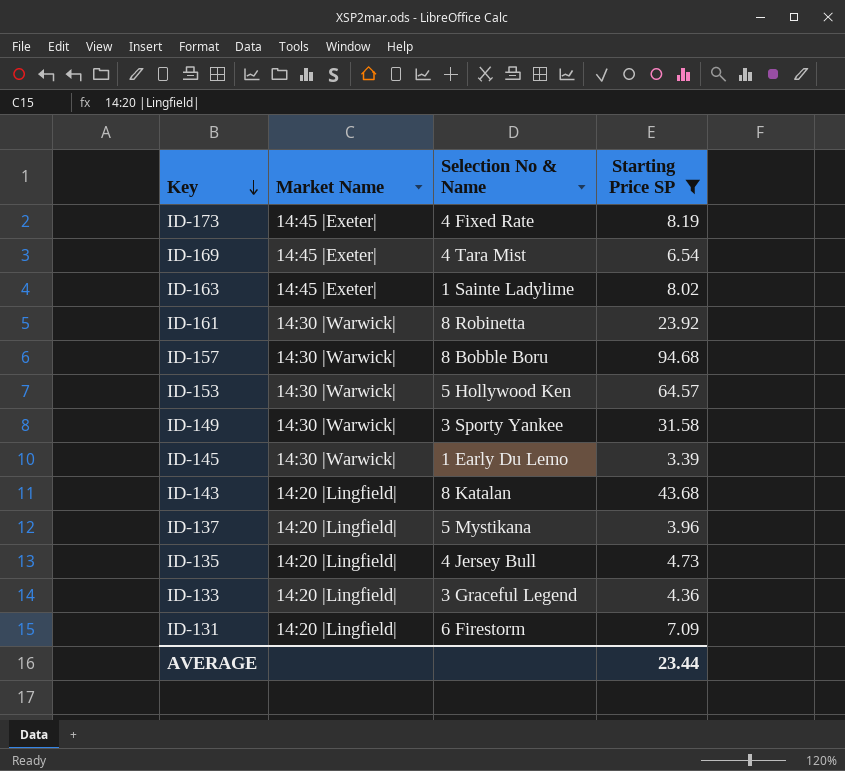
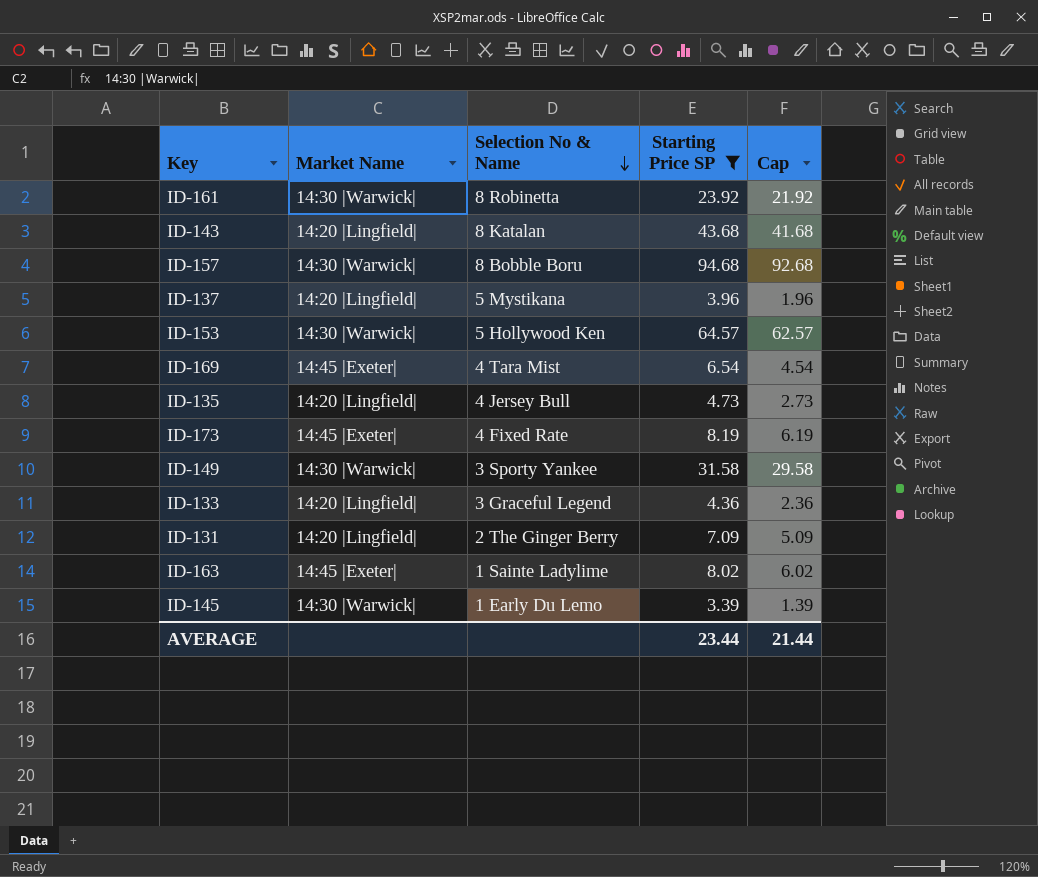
row order: Key descending -> Selection No & Name descending
column Cap | formula: none -> [Starting Price SP] - 2
ID-131 | Selection No & Name: 6 Firestorm -> 2 The Ginger Berry

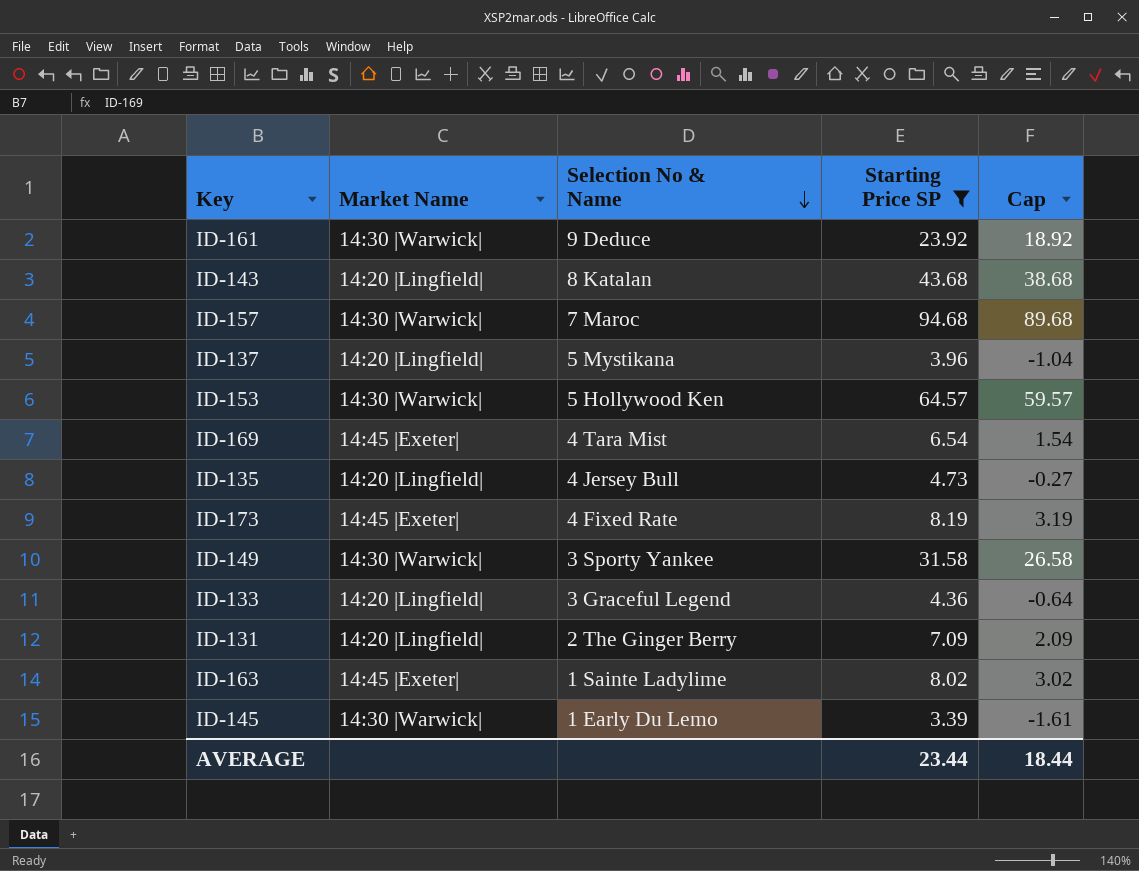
column Cap | formula: [Starting Price SP] - 2 -> [Starting Price SP] - 5
ID-161 | Selection No & Name: 8 Robinetta -> 9 Deduce
ID-157 | Selection No & Name: 8 Bobble Boru -> 7 Maroc
AVERAGE | Cap: 21.44 -> 18.44

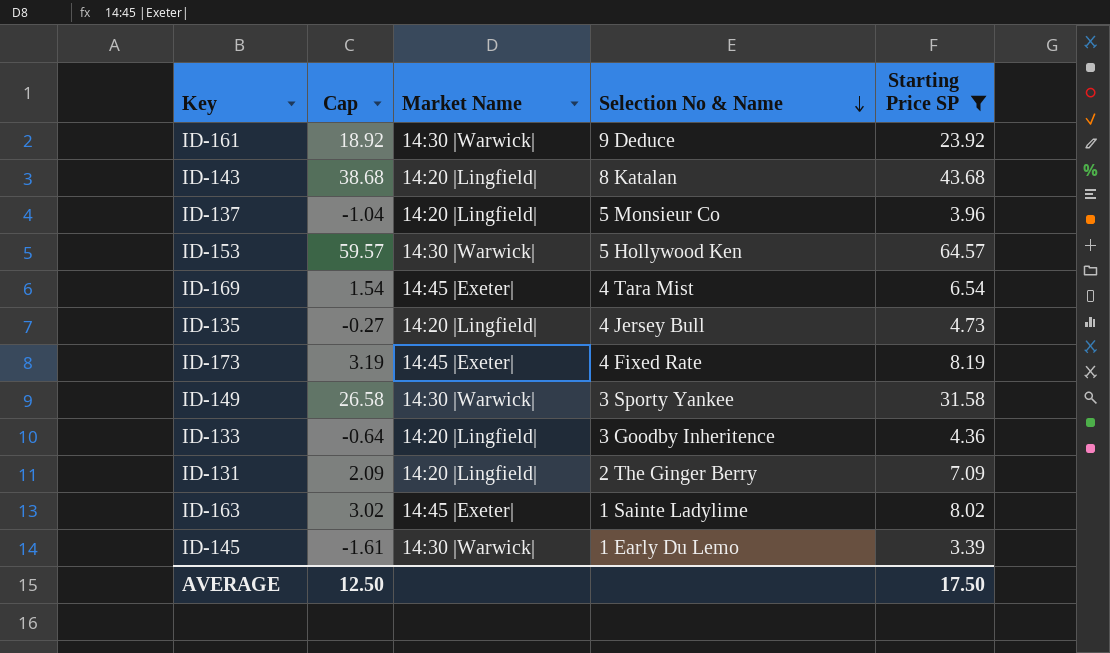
column Cap | position: 5 -> 2
row ID-157: 14:30 |Warwick| | 7 Maroc | 94.68 | 89.68 -> none
ID-137 | Selection No & Name: 5 Mystikana -> 5 Monsieur Co
ID-133 | Selection No & Name: 3 Graceful Legend -> 3 Goodby Inheritence
AVERAGE | Cap: 18.44 -> 12.50
AVERAGE | Starting Price SP: 23.44 -> 17.50

